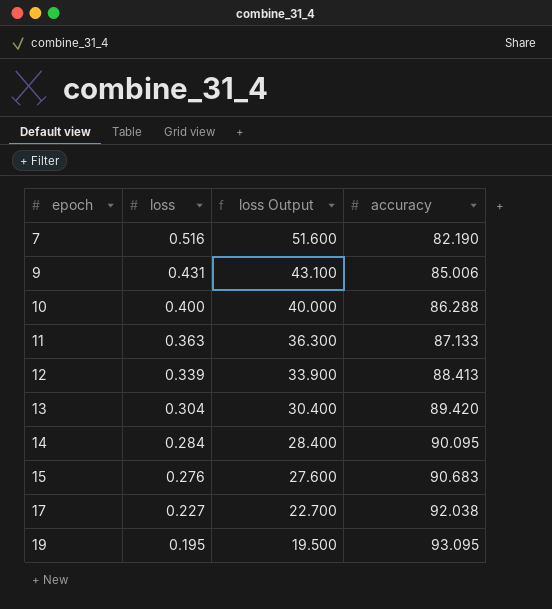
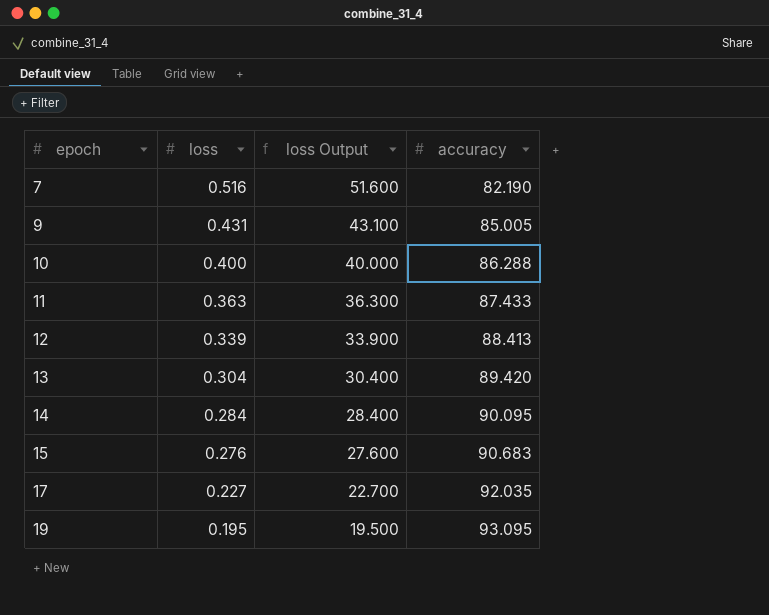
9 | accuracy: 85.006 -> 85.005
11 | accuracy: 87.133 -> 87.433
17 | accuracy: 92.038 -> 92.035

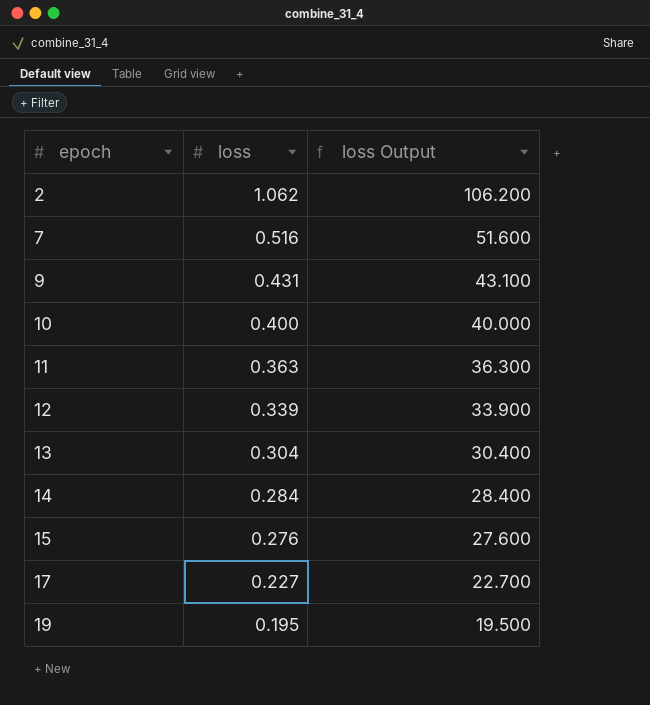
column accuracy | position: 4 -> none
row 2: none -> 1.062 | 106.200

